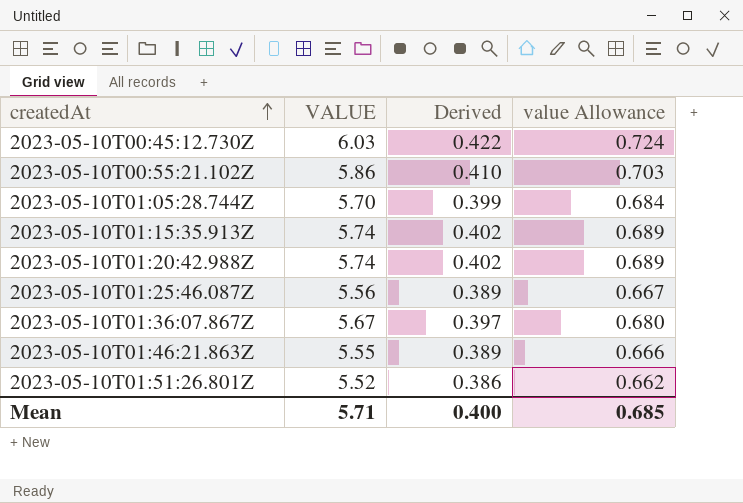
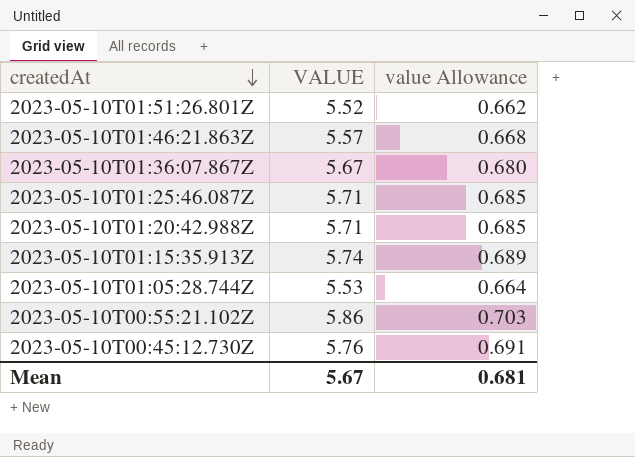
row order: createdAt ascending -> createdAt descending
column Derived | formula: [VALUE] * 0.07 -> none
2023-05-10T01:46:21.863Z | VALUE: 5.55 -> 5.57
2023-05-10T01:46:21.863Z | value Allowance: 0.666 -> 0.668
2023-05-10T01:25:46.087Z | VALUE: 5.56 -> 5.71
2023-05-10T01:25:46.087Z | value Allowance: 0.667 -> 0.685
2023-05-10T01:20:42.988Z | VALUE: 5.74 -> 5.71
2023-05-10T01:20:42.988Z | value Allowance: 0.689 -> 0.685
2023-05-10T01:05:28.744Z | VALUE: 5.70 -> 5.53
2023-05-10T01:05:28.744Z | value Allowance: 0.684 -> 0.664
2023-05-10T00:45:12.730Z | VALUE: 6.03 -> 5.76
2023-05-10T00:45:12.730Z | value Allowance: 0.724 -> 0.691
Mean | VALUE: 5.71 -> 5.67
Mean | value Allowance: 0.685 -> 0.681

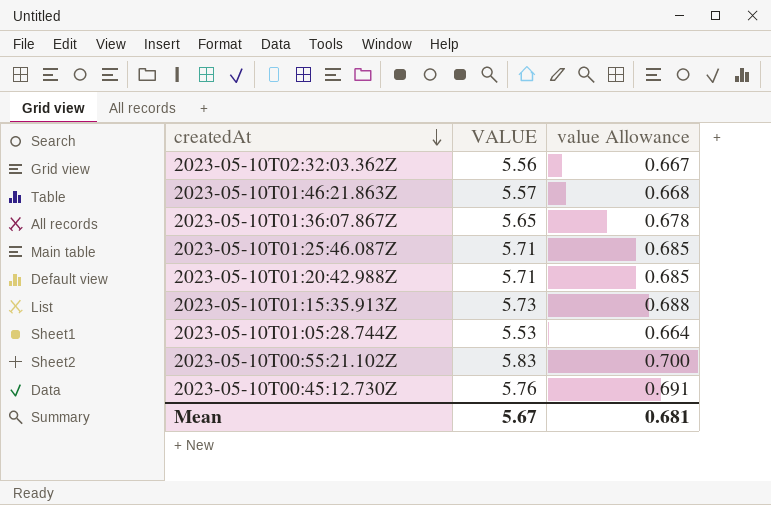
row 2023-05-10T01:51:26.801Z: 5.52 | 0.662 -> none
row 2023-05-10T02:32:03.362Z: none -> 5.56 | 0.667
2023-05-10T01:36:07.867Z | VALUE: 5.67 -> 5.65
2023-05-10T01:36:07.867Z | value Allowance: 0.680 -> 0.678
2023-05-10T01:15:35.913Z | VALUE: 5.74 -> 5.73
2023-05-10T01:15:35.913Z | value Allowance: 0.689 -> 0.688
2023-05-10T00:55:21.102Z | VALUE: 5.86 -> 5.83
2023-05-10T00:55:21.102Z | value Allowance: 0.703 -> 0.700

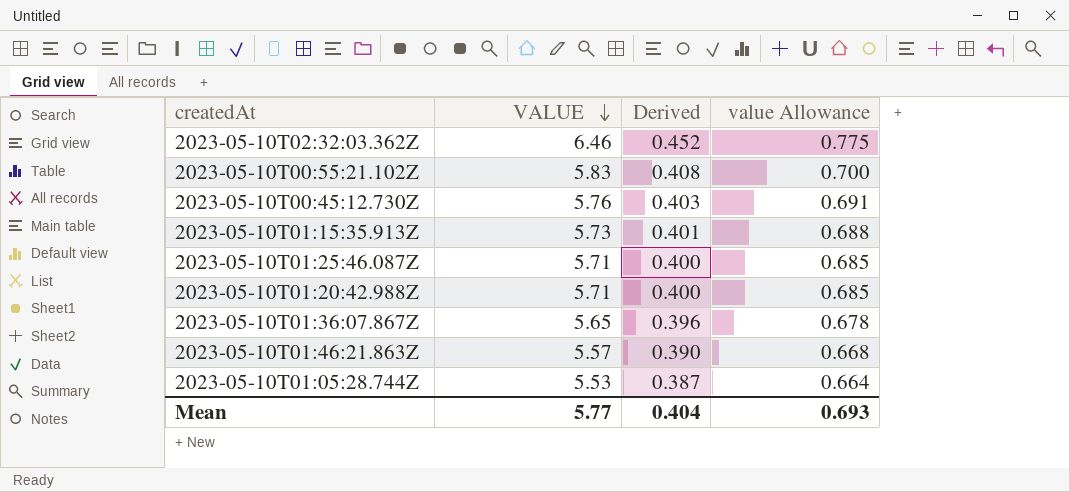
row order: createdAt descending -> VALUE descending
column Derived | formula: none -> [VALUE] * 0.07
2023-05-10T02:32:03.362Z | VALUE: 5.56 -> 6.46
2023-05-10T02:32:03.362Z | value Allowance: 0.667 -> 0.775
Mean | VALUE: 5.67 -> 5.77
Mean | value Allowance: 0.681 -> 0.693

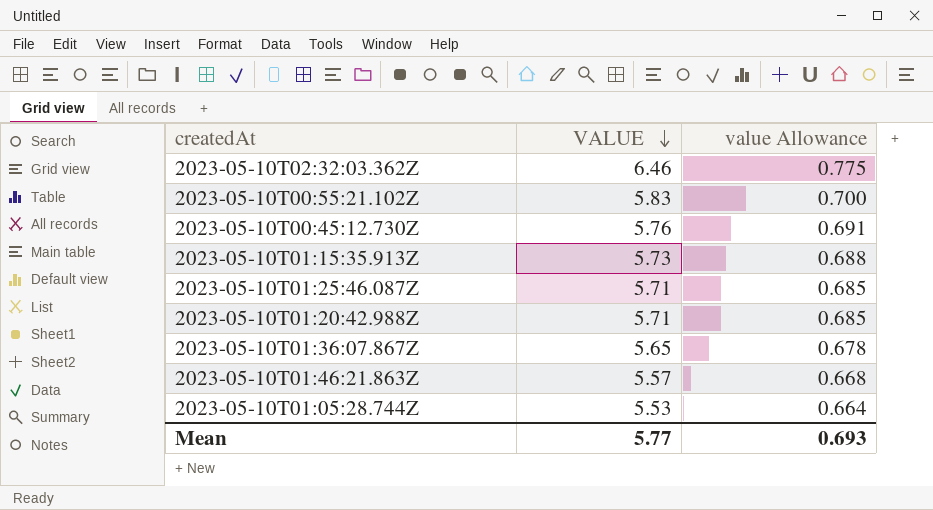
column Derived | formula: [VALUE] * 0.07 -> none

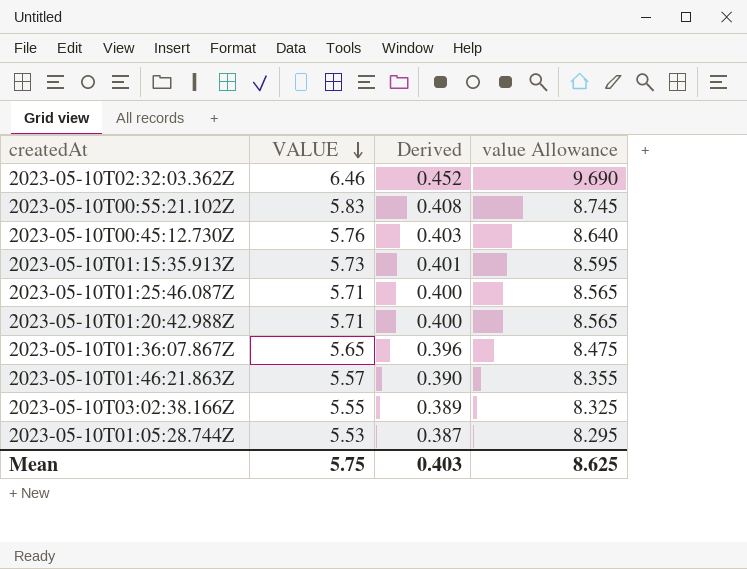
column Derived | formula: none -> [VALUE] * 0.07
column value Allowance | formula: [VALUE] * 0.12 -> [VALUE] * 1.5
row 2023-05-10T03:02:38.166Z: none -> 5.55 | 0.389 | 8.325
Mean | VALUE: 5.77 -> 5.75
Mean | value Allowance: 0.693 -> 8.625

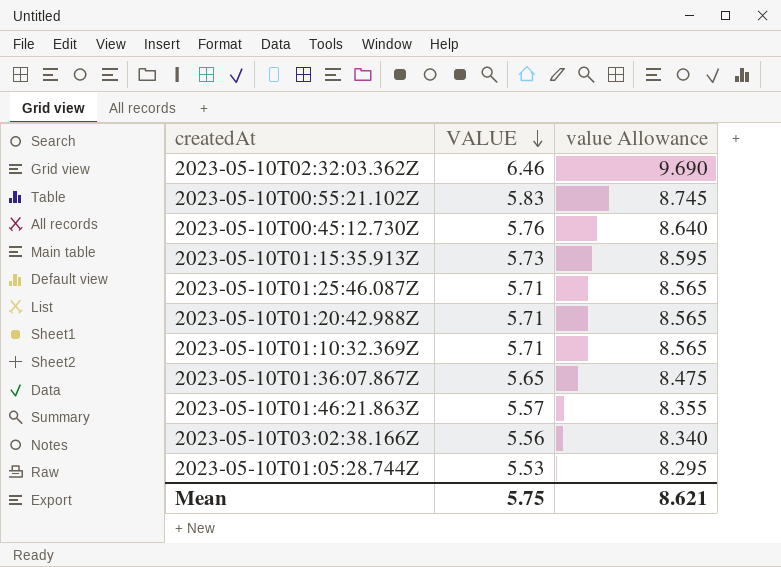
column Derived | formula: [VALUE] * 0.07 -> none
row 2023-05-10T01:10:32.369Z: none -> 5.71 | 8.565
2023-05-10T03:02:38.166Z | VALUE: 5.55 -> 5.56
2023-05-10T03:02:38.166Z | value Allowance: 8.325 -> 8.340
Mean | value Allowance: 8.625 -> 8.621

